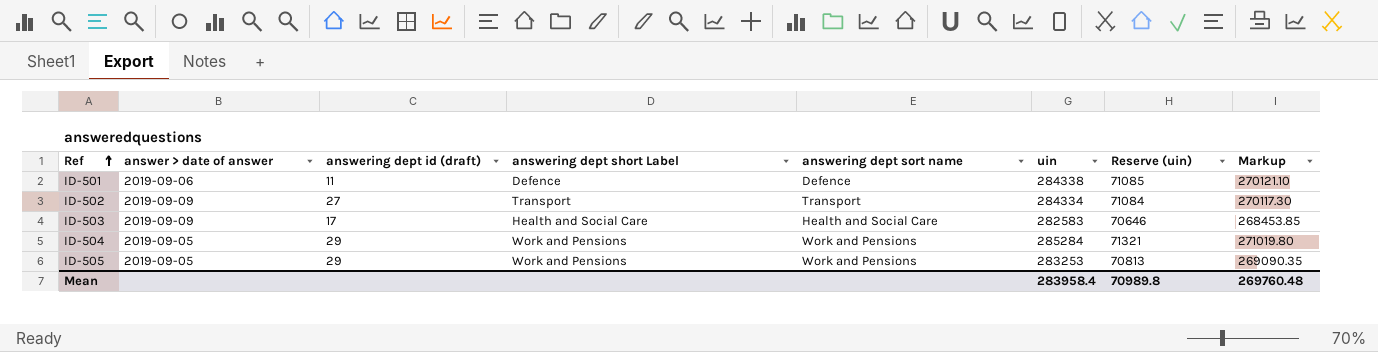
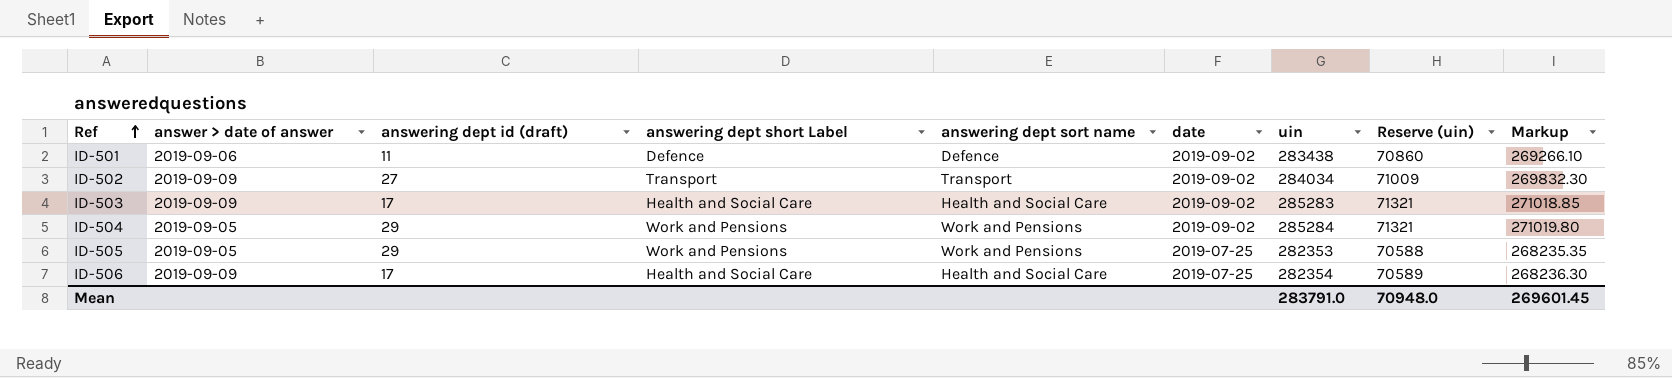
column date | position: none -> 6
ID-501 | uin: 284338 -> 283438
ID-501 | Reserve (uin): 71085 -> 70860
ID-501 | Markup: 270121.10 -> 269266.10
ID-502 | uin: 284334 -> 284034
ID-502 | Reserve (uin): 71084 -> 71009
ID-502 | Markup: 270117.30 -> 269832.30
ID-503 | uin: 282583 -> 285283
ID-503 | Reserve (uin): 70646 -> 71321
ID-503 | Markup: 268453.85 -> 271018.85
ID-505 | uin: 283253 -> 282353
ID-505 | Reserve (uin): 70813 -> 70588
ID-505 | Markup: 269090.35 -> 268235.35
row ID-506: none -> 2019-09-09 | 17 | Health and Social Care | Health and Social Care | 2019-07-25 | 282354 | 70589 | 268236.30
Mean | uin: 283958.4 -> 283791.0
Mean | Reserve (uin): 70989.8 -> 70948.0
Mean | Markup: 269760.48 -> 269601.45

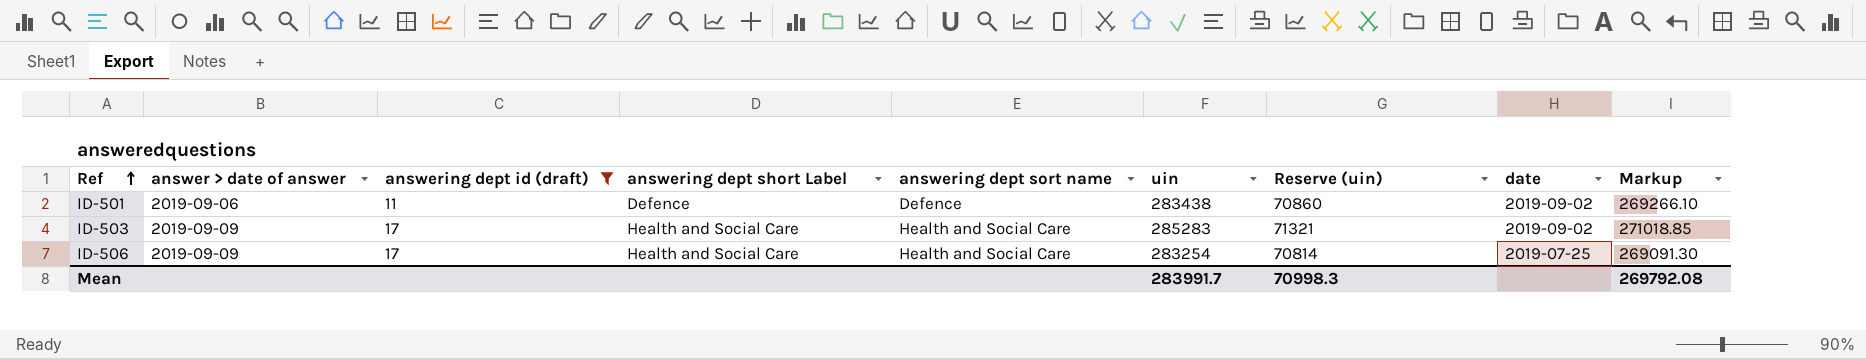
filter: none -> answering dept id (draft) <= 17
column date | position: 6 -> 8
ID-506 | uin: 282354 -> 283254
ID-506 | Reserve (uin): 70589 -> 70814
ID-506 | Markup: 268236.30 -> 269091.30
Mean | uin: 283791.0 -> 283991.7
Mean | Reserve (uin): 70948.0 -> 70998.3
Mean | Markup: 269601.45 -> 269792.08

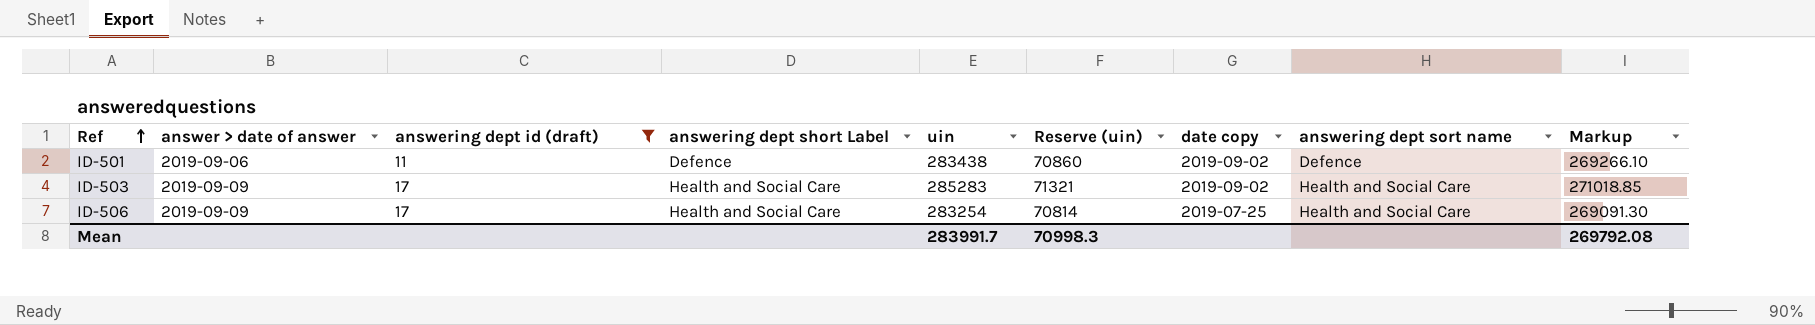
column name: date -> date copy
column answering dept sort name | position: 5 -> 8

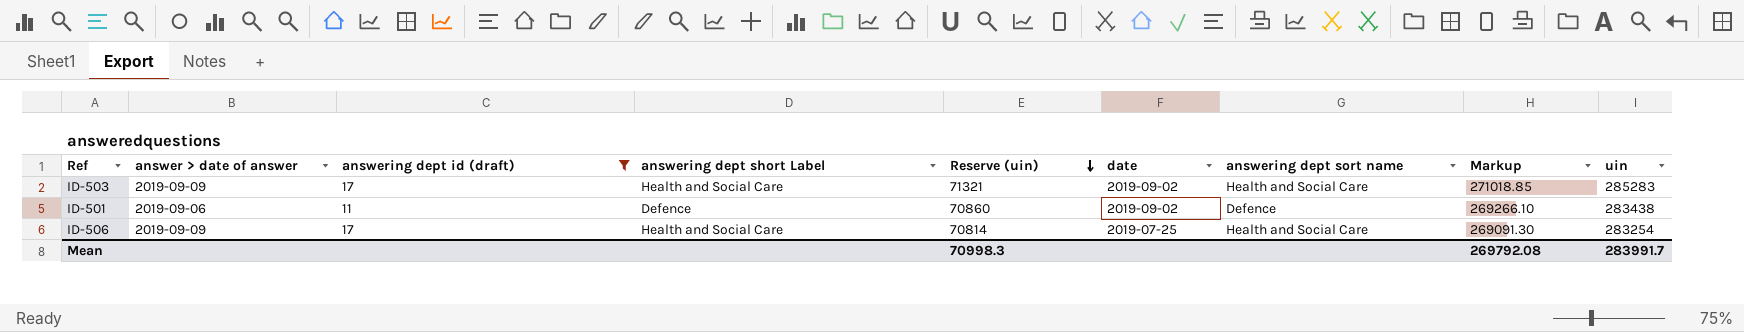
row order: Ref ascending -> Reserve (uin) descending
column name: date copy -> date
column uin | position: 5 -> 9

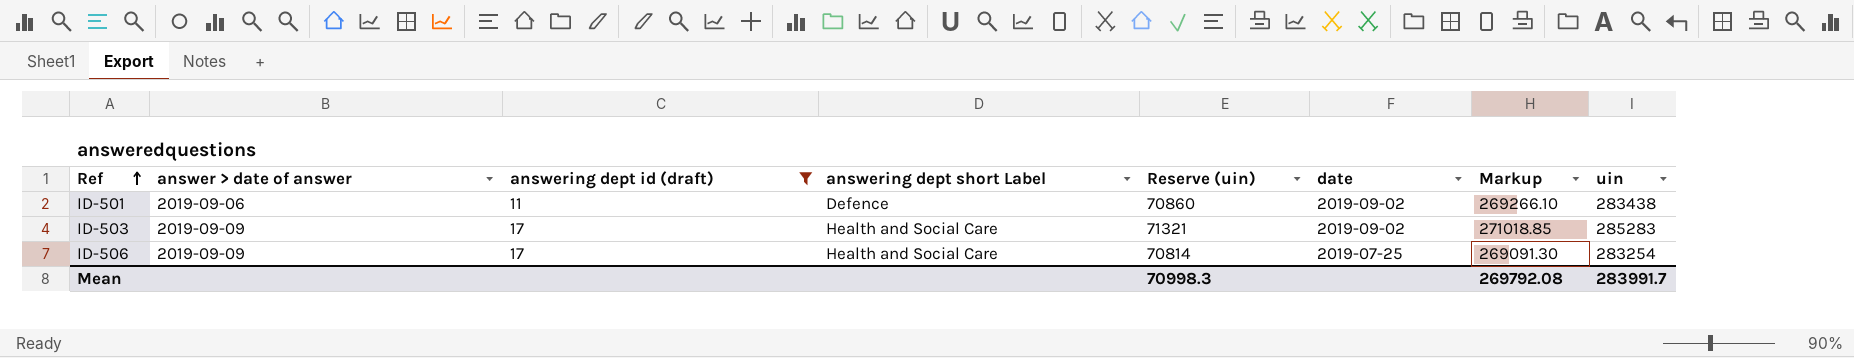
row order: Reserve (uin) descending -> Ref ascending
column answering dept sort name | position: 7 -> none

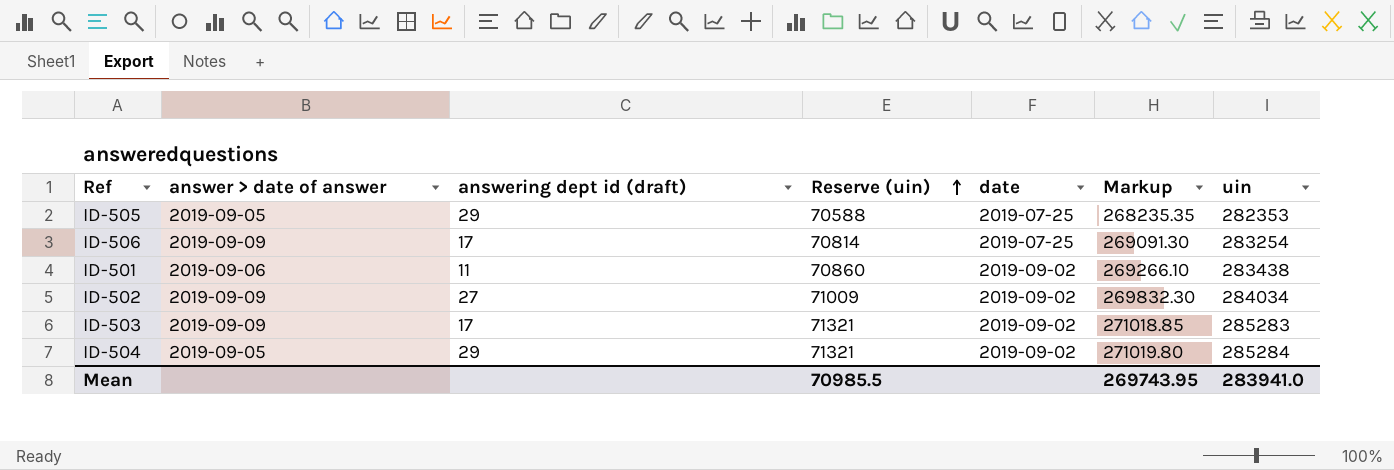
filter: answering dept id (draft) <= 17 -> none
row order: Ref ascending -> Reserve (uin) ascending
column answering dept short Label | position: 4 -> none
Mean | Reserve (uin): 70998.3 -> 70985.5
Mean | Markup: 269792.08 -> 269743.95
Mean | uin: 283991.7 -> 283941.0

